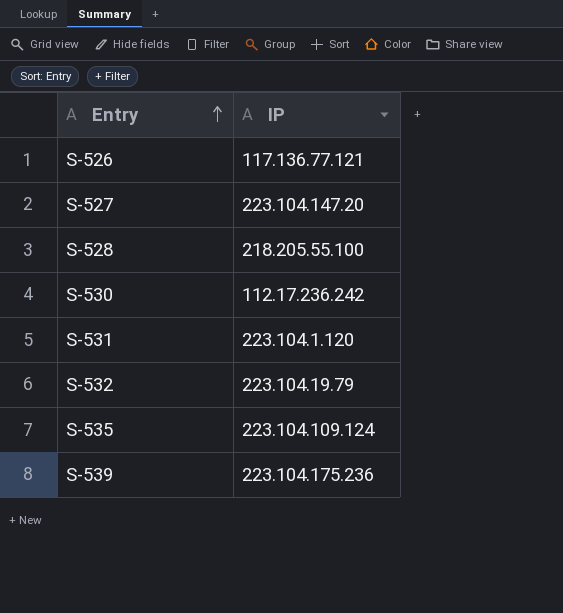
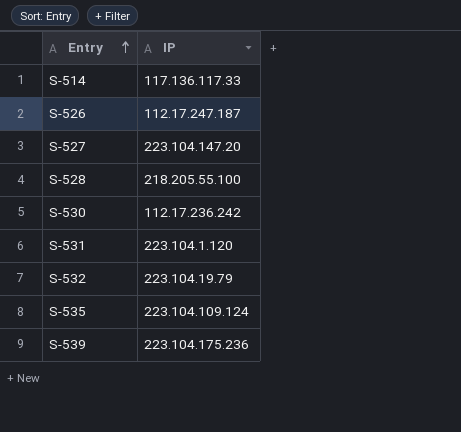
row S-514: none -> 117.136.117.33
S-526 | IP: 117.136.77.121 -> 112.17.247.187

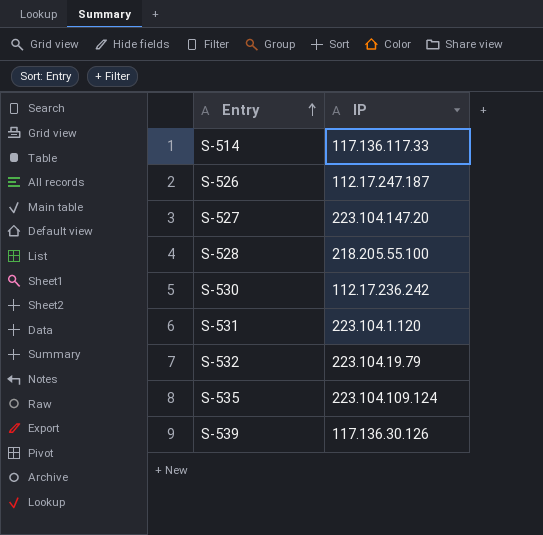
S-539 | IP: 223.104.175.236 -> 117.136.30.126

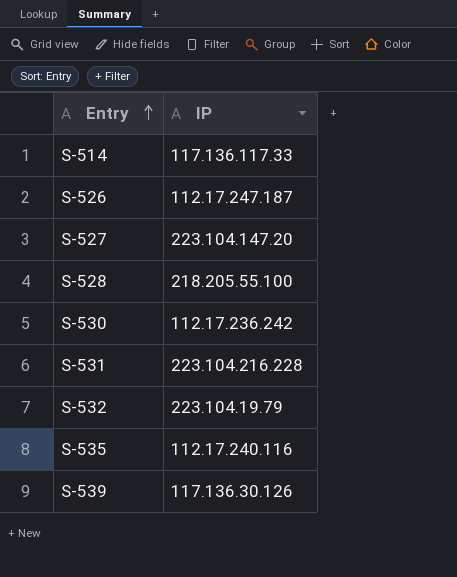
S-531 | IP: 223.104.1.120 -> 223.104.216.228
S-535 | IP: 223.104.109.124 -> 112.17.240.116

